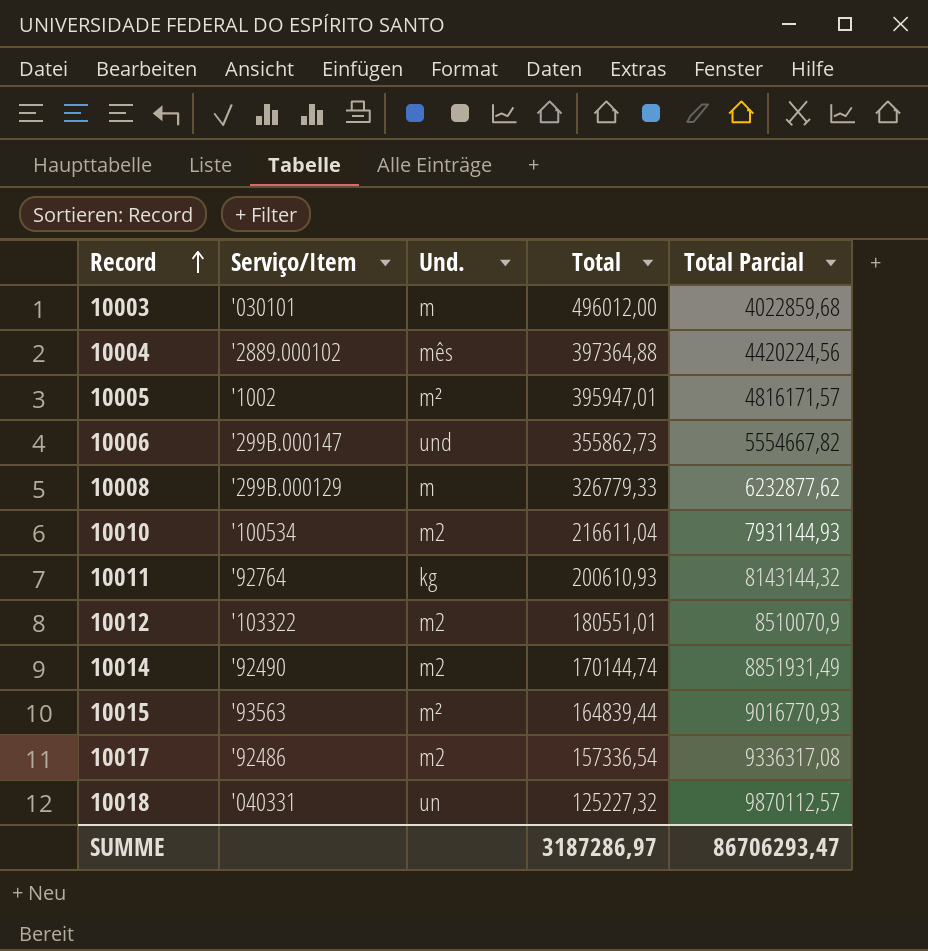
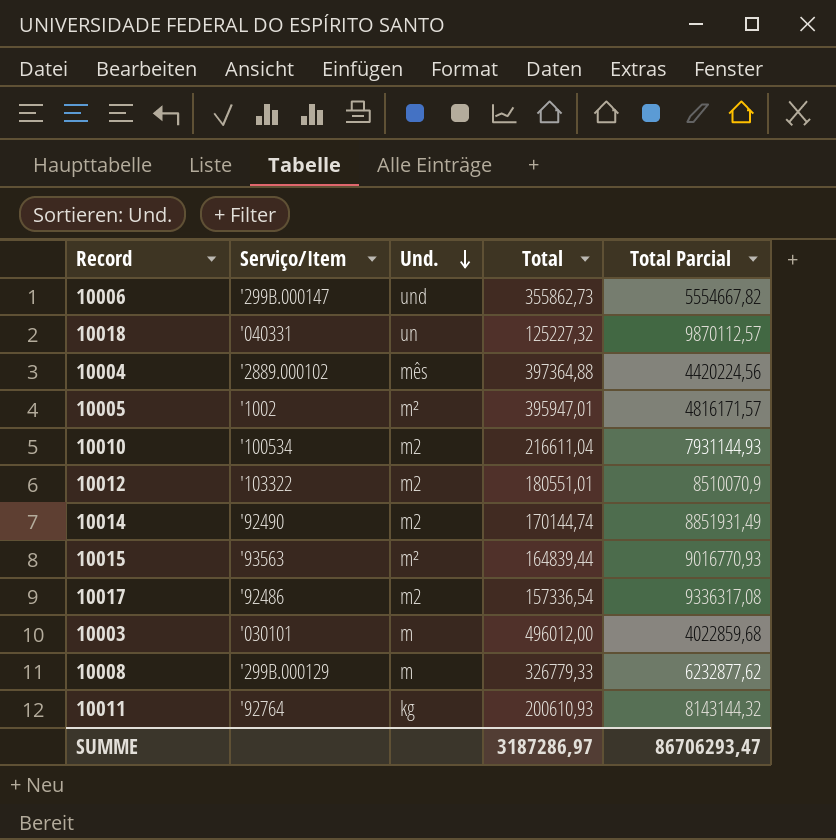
row order: Record ascending -> Und. descending

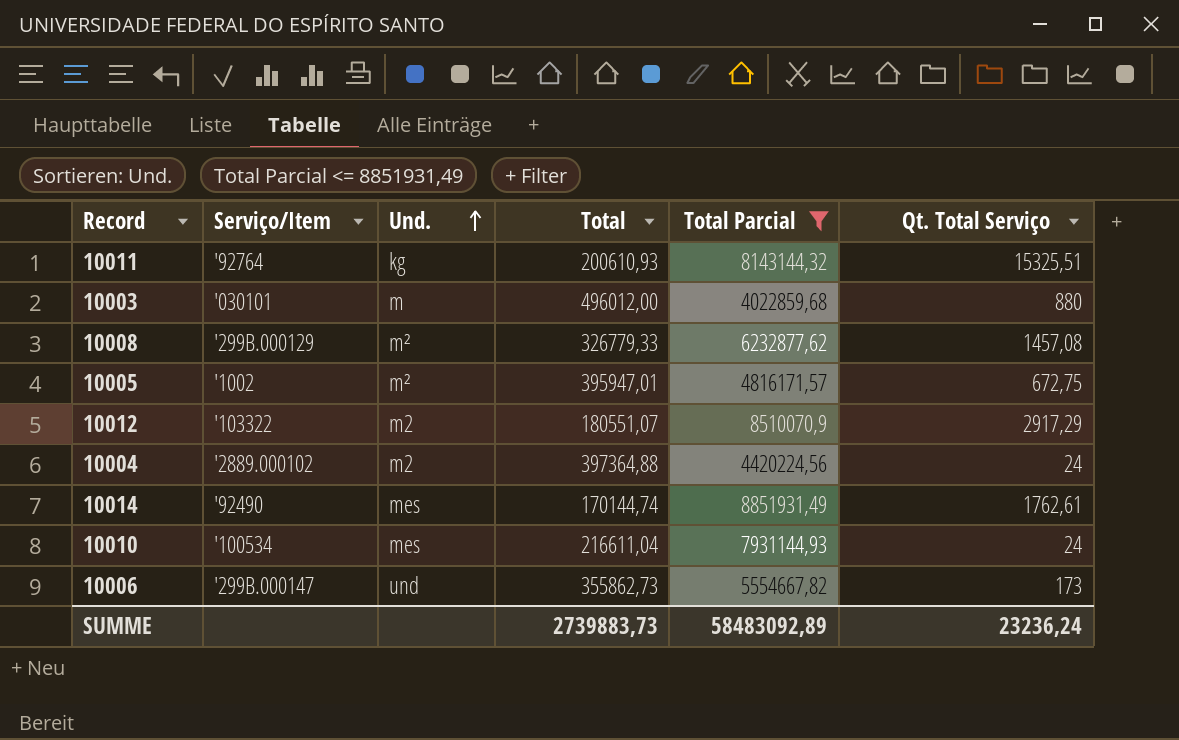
filter: none -> Total Parcial <= 8851931,49
row order: Und. descending -> Und. ascending
column Qt. Total Serviço | position: none -> 6
10008 | Und.: m -> m²
10012 | Total: 180551,01 -> 180551,07
10004 | Und.: mês -> m2
10014 | Und.: m2 -> mes
10010 | Und.: m2 -> mes
SUMME | Total: 3187286,97 -> 2739883,73
SUMME | Total Parcial: 86706293,47 -> 58483092,89

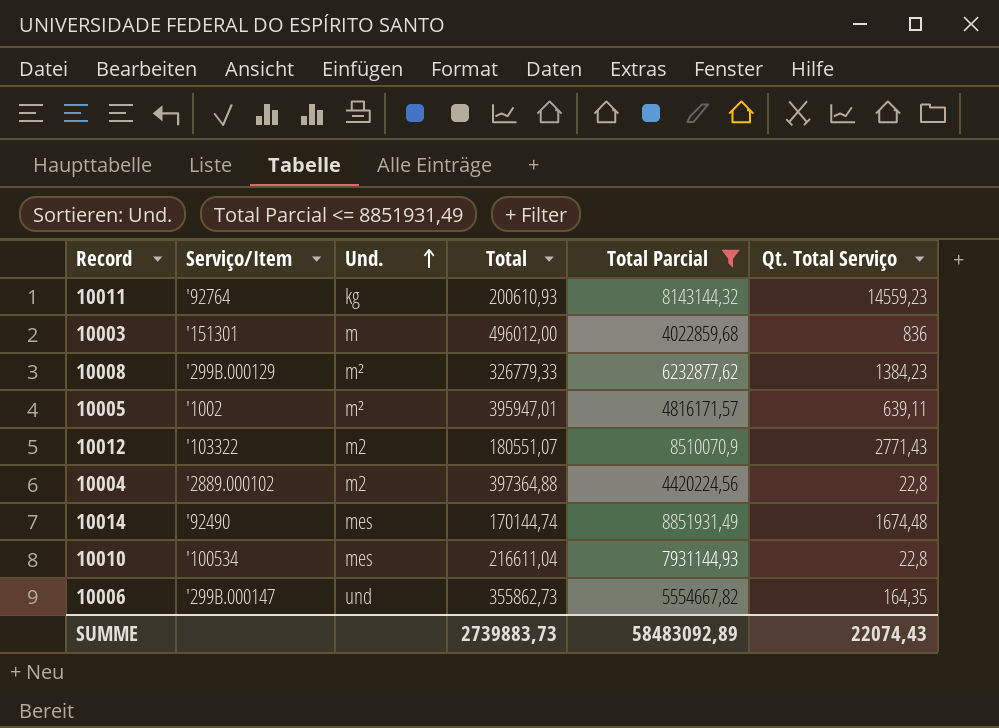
10011 | Qt. Total Serviço: 15325,51 -> 14559,23
10003 | Serviço/Item: '030101 -> '151301
10003 | Qt. Total Serviço: 880 -> 836
10008 | Qt. Total Serviço: 1457,08 -> 1384,23
10005 | Qt. Total Serviço: 672,75 -> 639,11
10012 | Qt. Total Serviço: 2917,29 -> 2771,43
10004 | Qt. Total Serviço: 24 -> 22,8
10014 | Qt. Total Serviço: 1762,61 -> 1674,48
10010 | Qt. Total Serviço: 24 -> 22,8
10006 | Qt. Total Serviço: 173 -> 164,35
SUMME | Qt. Total Serviço: 23236,24 -> 22074,43

